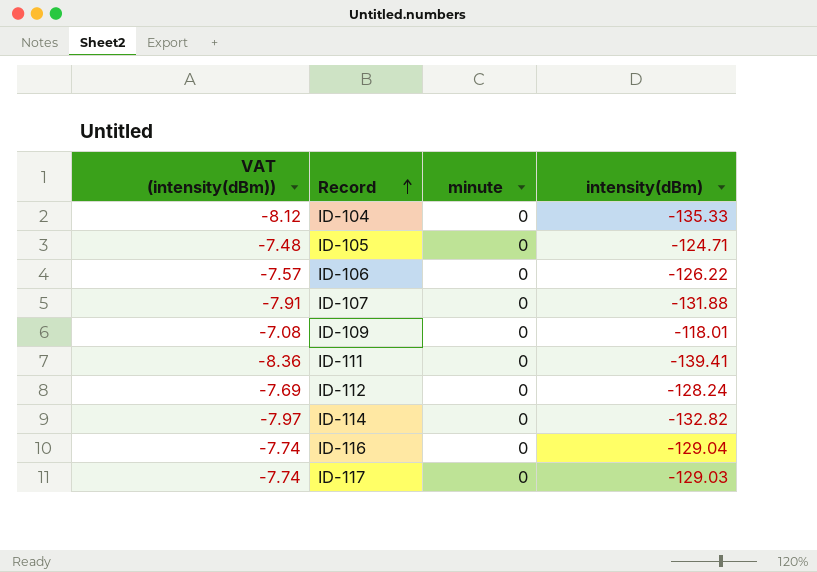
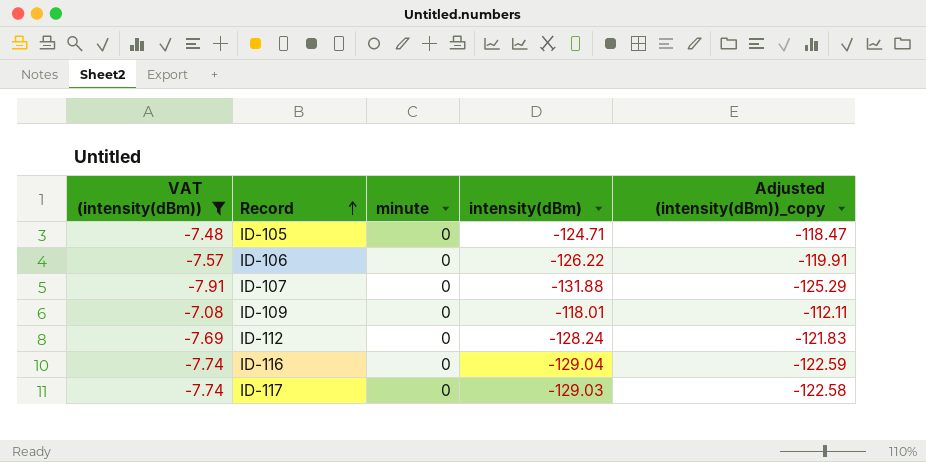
filter: none -> VAT (intensity(dBm)) >= -7.91
column Adjusted (intensity(dBm))_copy | formula: none -> [intensity(dBm)] * 0.95

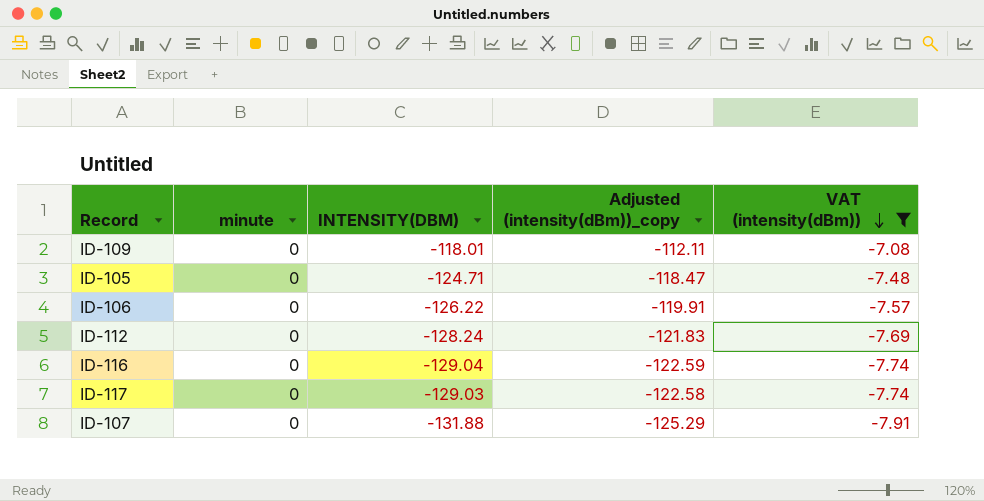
row order: Record ascending -> VAT (intensity(dBm)) descending
column name: intensity(dBm) -> INTENSITY(DBM)
column VAT (intensity(dBm)) | position: 1 -> 5

